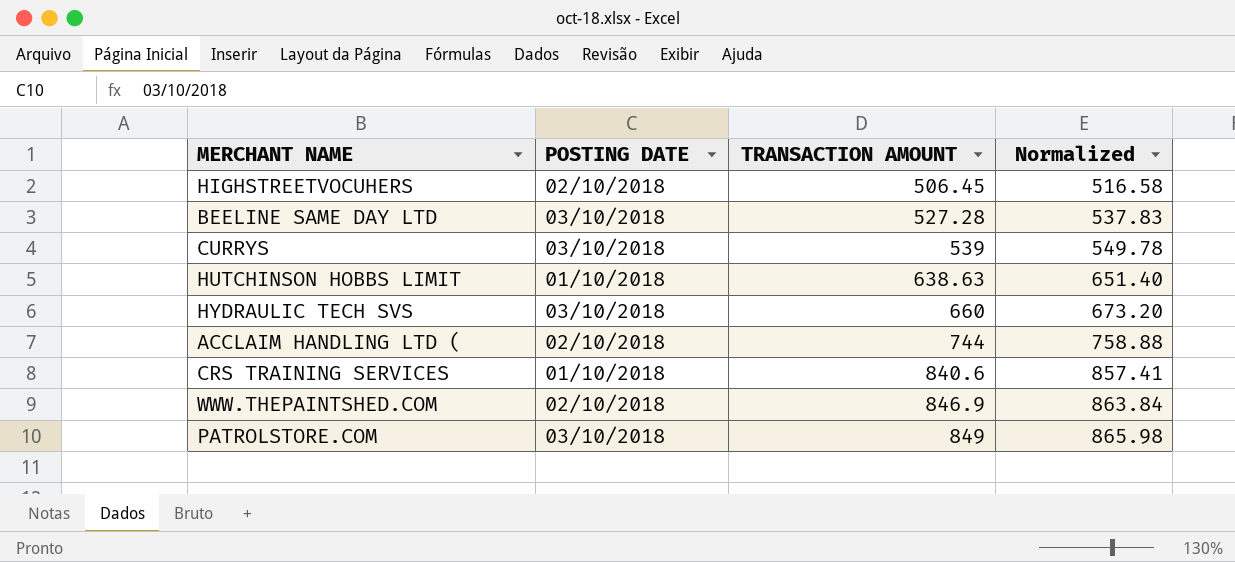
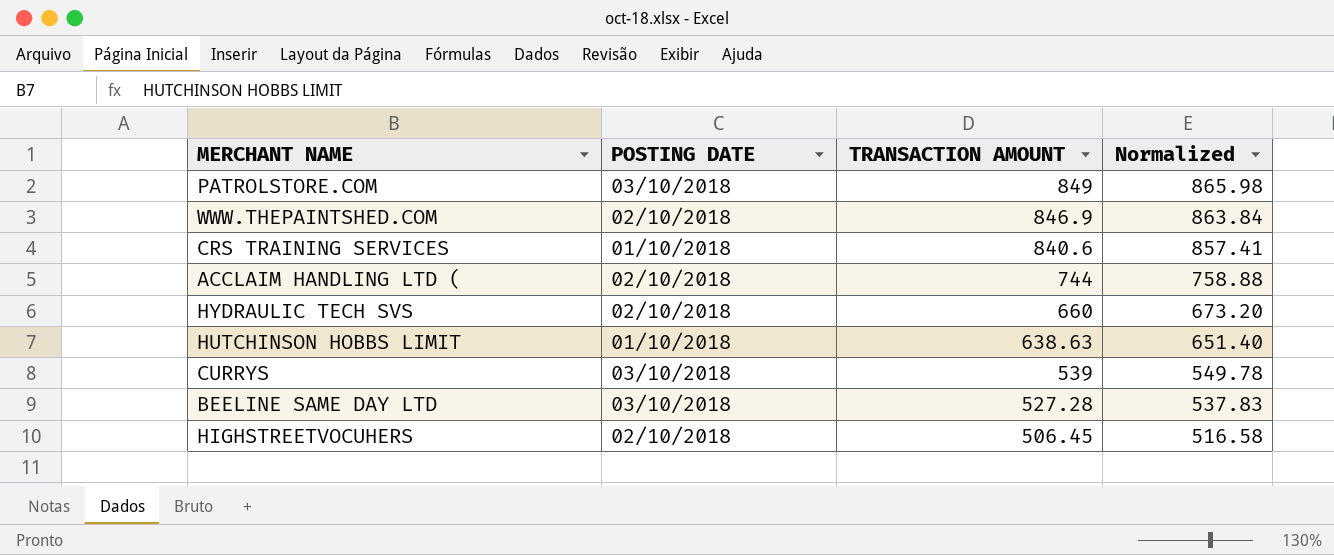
row order: TRANSACTION AMOUNT ascending -> TRANSACTION AMOUNT descending
HYDRAULIC TECH SVS | POSTING DATE: 03/10/2018 -> 02/10/2018

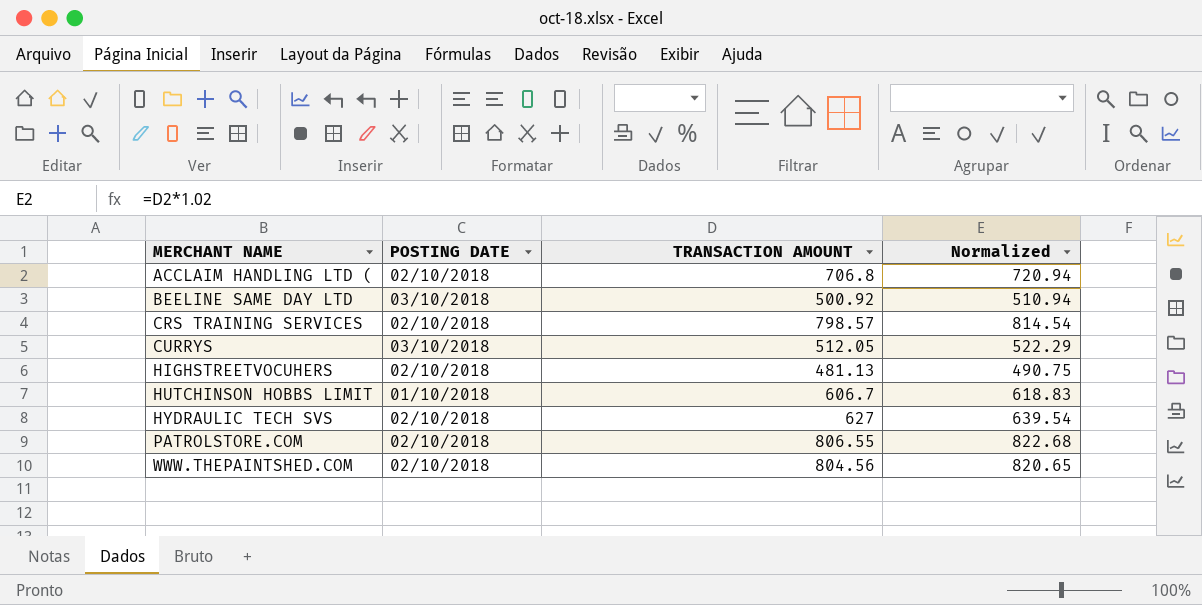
row order: TRANSACTION AMOUNT descending -> MERCHANT NAME ascending
ACCLAIM HANDLING LTD ( | TRANSACTION AMOUNT: 744 -> 706.8
ACCLAIM HANDLING LTD ( | Normalized: 758.88 -> 720.94
BEELINE SAME DAY LTD | TRANSACTION AMOUNT: 527.28 -> 500.92
BEELINE SAME DAY LTD | Normalized: 537.83 -> 510.94
CRS TRAINING SERVICES | POSTING DATE: 01/10/2018 -> 02/10/2018
CRS TRAINING SERVICES | TRANSACTION AMOUNT: 840.6 -> 798.57
CRS TRAINING SERVICES | Normalized: 857.41 -> 814.54
CURRYS | TRANSACTION AMOUNT: 539 -> 512.05
CURRYS | Normalized: 549.78 -> 522.29
HIGHSTREETVOCUHERS | TRANSACTION AMOUNT: 506.45 -> 481.13
HIGHSTREETVOCUHERS | Normalized: 516.58 -> 490.75
HUTCHINSON HOBBS LIMIT | TRANSACTION AMOUNT: 638.63 -> 606.7
HUTCHINSON HOBBS LIMIT | Normalized: 651.40 -> 618.83
HYDRAULIC TECH SVS | TRANSACTION AMOUNT: 660 -> 627
HYDRAULIC TECH SVS | Normalized: 673.20 -> 639.54
PATROLSTORE.COM | POSTING DATE: 03/10/2018 -> 02/10/2018
PATROLSTORE.COM | TRANSACTION AMOUNT: 849 -> 806.55
PATROLSTORE.COM | Normalized: 865.98 -> 822.68
WWW.THEPAINTSHED.COM | TRANSACTION AMOUNT: 846.9 -> 804.56
WWW.THEPAINTSHED.COM | Normalized: 863.84 -> 820.65

